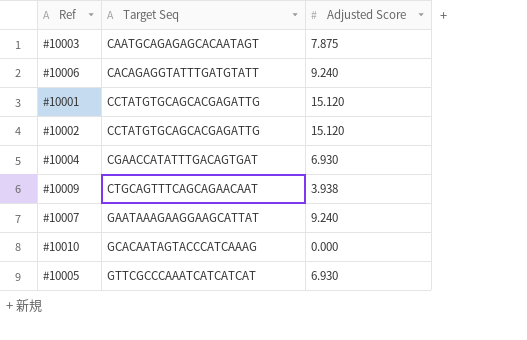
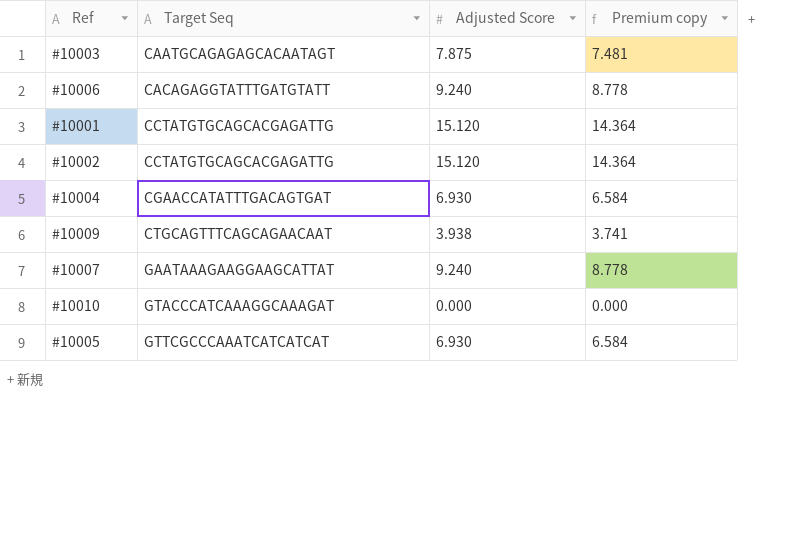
column Premium copy | formula: none -> [Adjusted Score] * 0.95
#10010 | Target Seq: GCACAATAGTACCCATCAAAG -> GTACCCATCAAAGGCAAAGAT

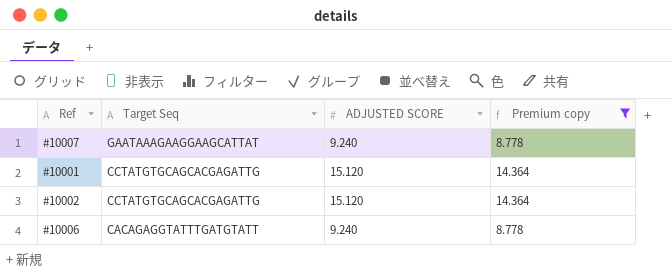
filter: none -> Premium copy >= 8.778
row order: Target Seq ascending -> Target Seq descending
column name: Adjusted Score -> ADJUSTED SCORE

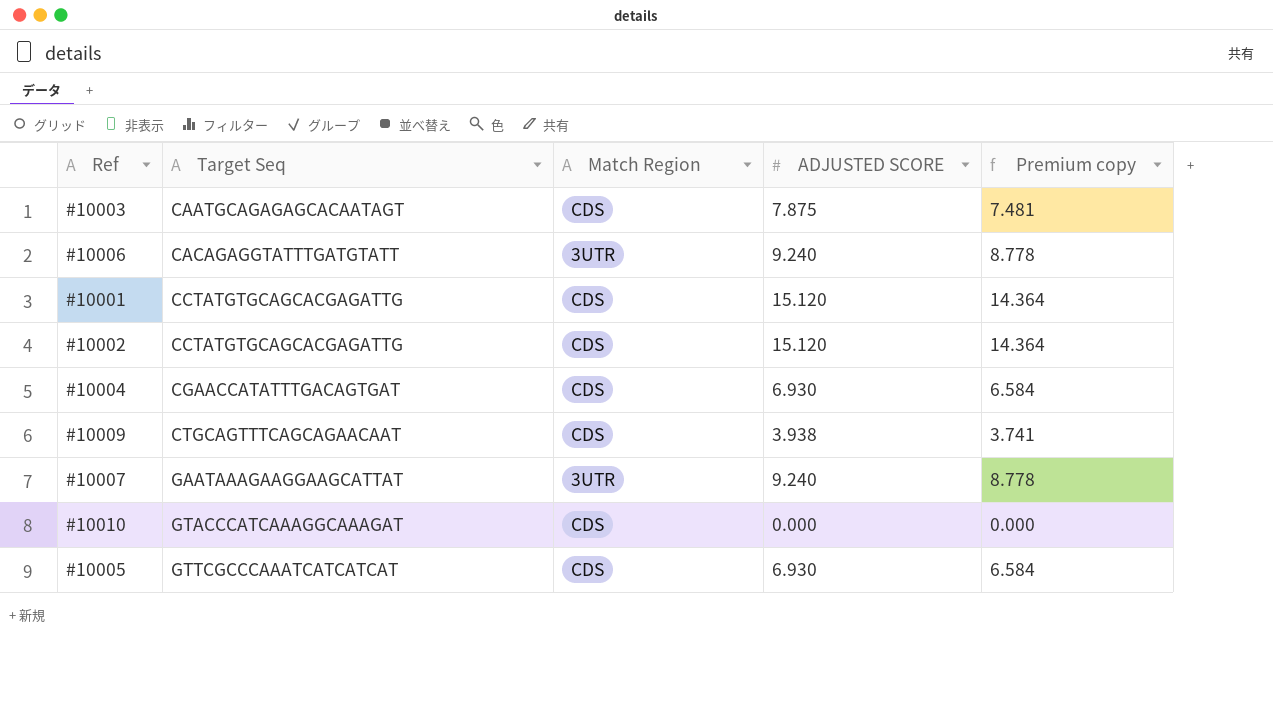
filter: Premium copy >= 8.778 -> none
row order: Target Seq descending -> Target Seq ascending
column Match Region | position: none -> 3

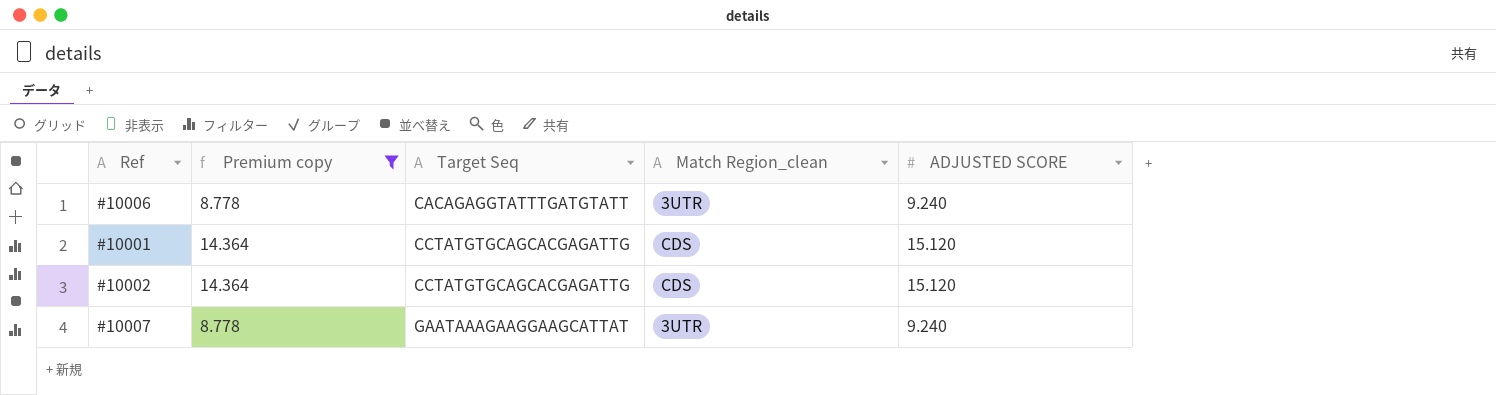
filter: none -> Premium copy >= 8.778
column Premium copy | position: 5 -> 2
column name: Match Region -> Match Region_clean

